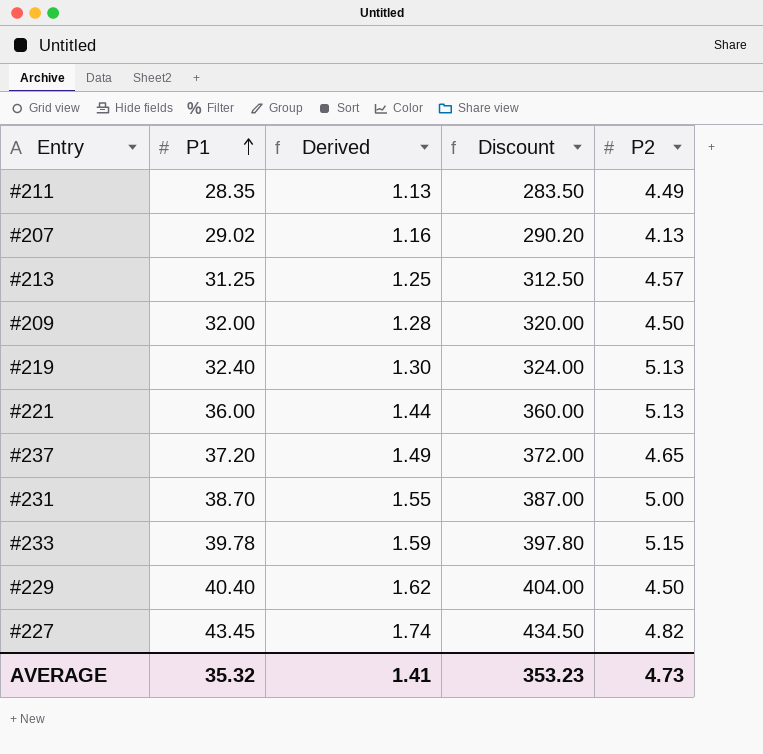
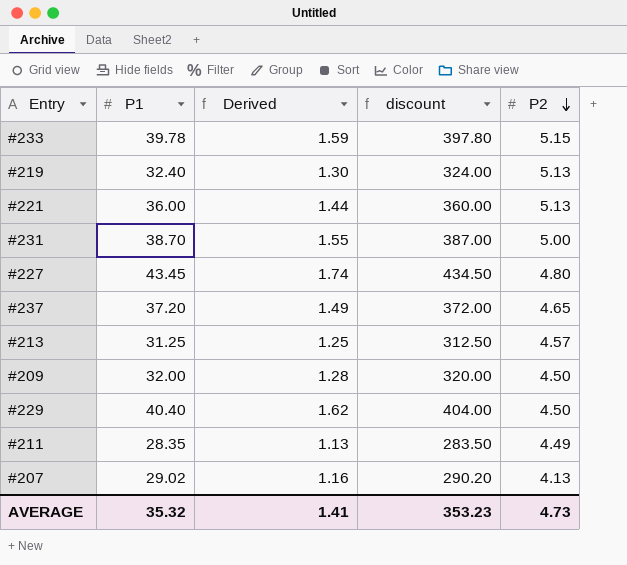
row order: P1 ascending -> P2 descending
column name: Discount -> discount
#227 | P2: 4.82 -> 4.80

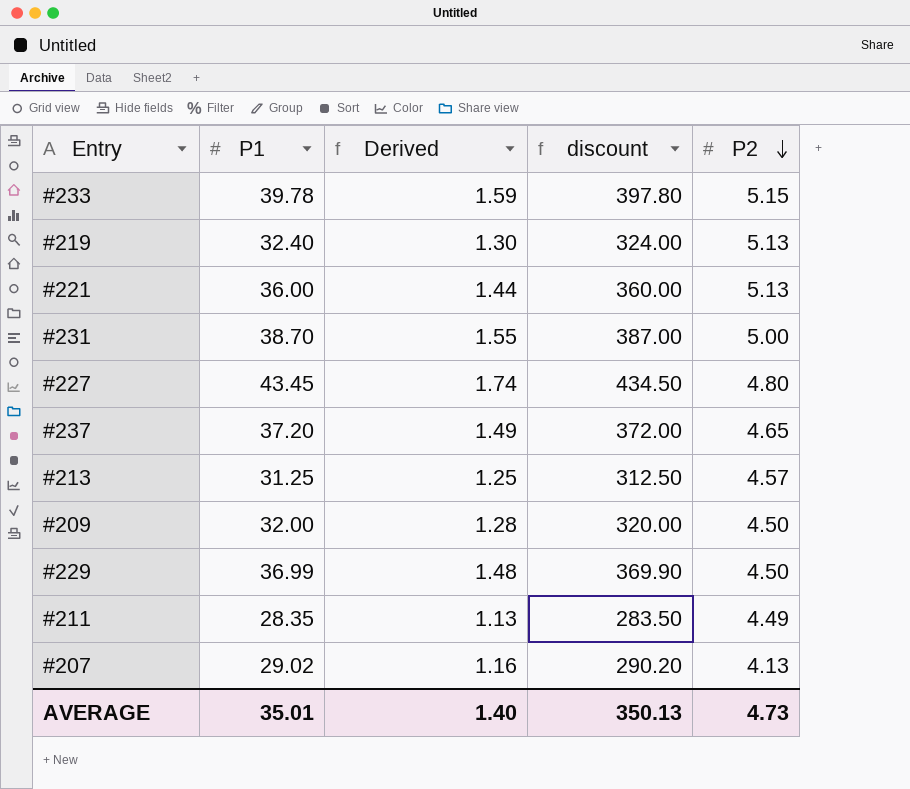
#229 | P1: 40.40 -> 36.99
#229 | Derived: 1.62 -> 1.48
#229 | discount: 404.00 -> 369.90
AVERAGE | P1: 35.32 -> 35.01
AVERAGE | Derived: 1.41 -> 1.40
AVERAGE | discount: 353.23 -> 350.13

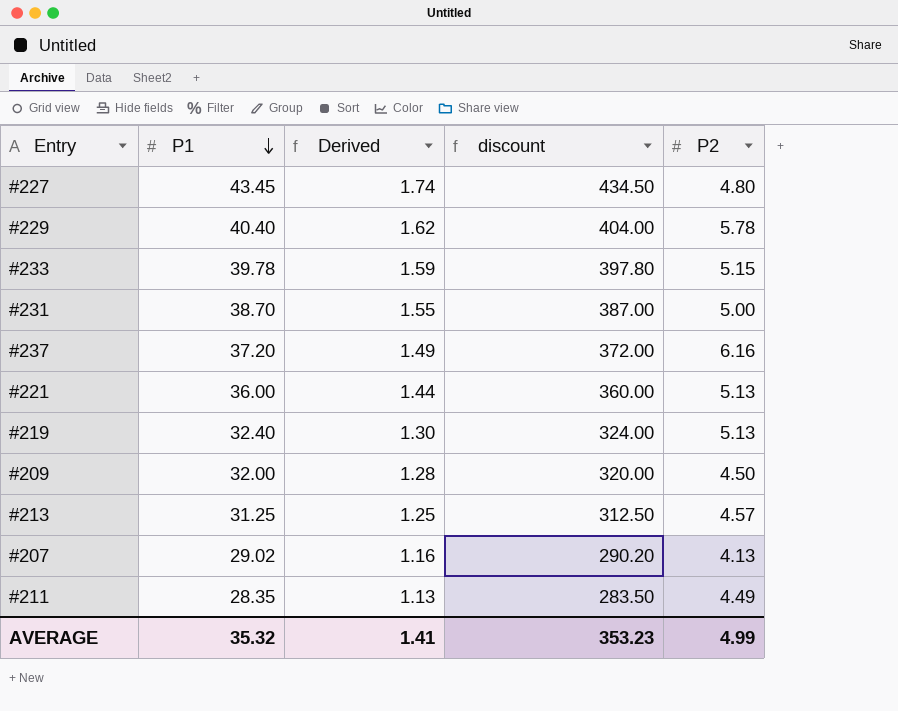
row order: P2 descending -> P1 descending
#229 | P1: 36.99 -> 40.40
#229 | Derived: 1.48 -> 1.62
#229 | discount: 369.90 -> 404.00
#229 | P2: 4.50 -> 5.78
#237 | P2: 4.65 -> 6.16
AVERAGE | P1: 35.01 -> 35.32
AVERAGE | Derived: 1.40 -> 1.41
AVERAGE | discount: 350.13 -> 353.23
AVERAGE | P2: 4.73 -> 4.99

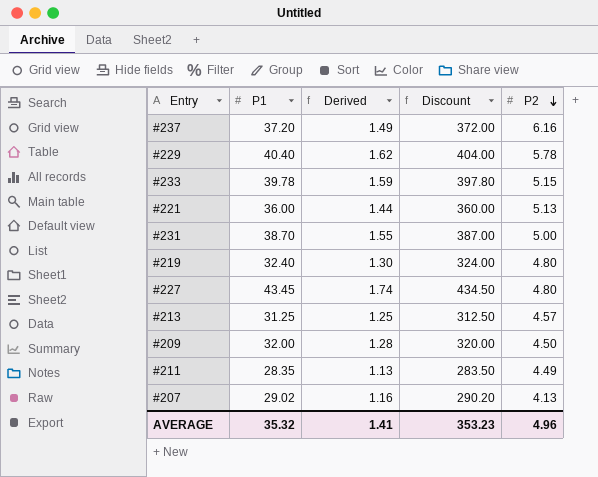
row order: P1 descending -> P2 descending
column name: discount -> Discount
#219 | P2: 5.13 -> 4.80
AVERAGE | P2: 4.99 -> 4.96

